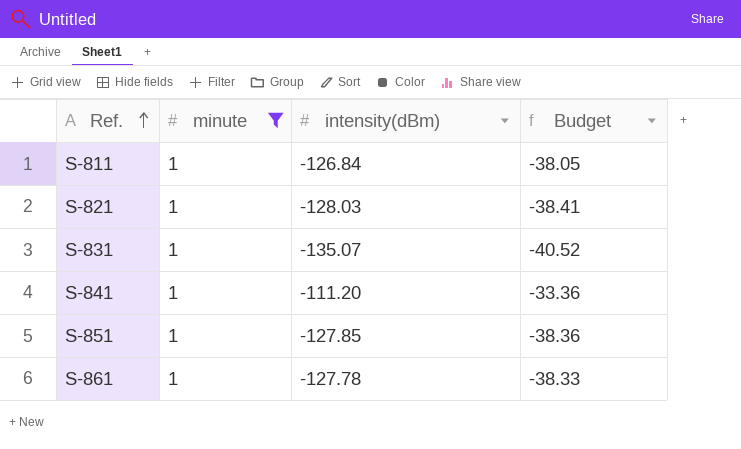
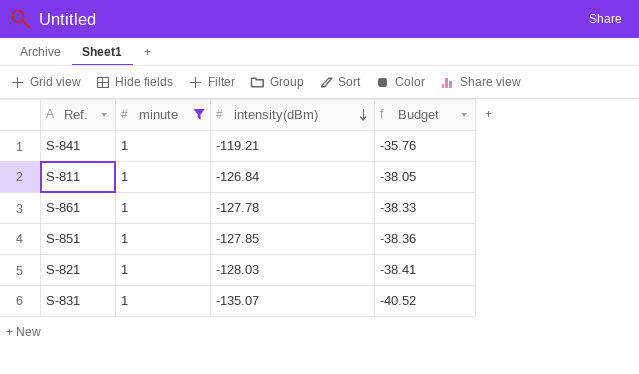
row order: Ref. ascending -> intensity(dBm) descending
S-841 | intensity(dBm): -111.20 -> -119.21
S-841 | Budget: -33.36 -> -35.76

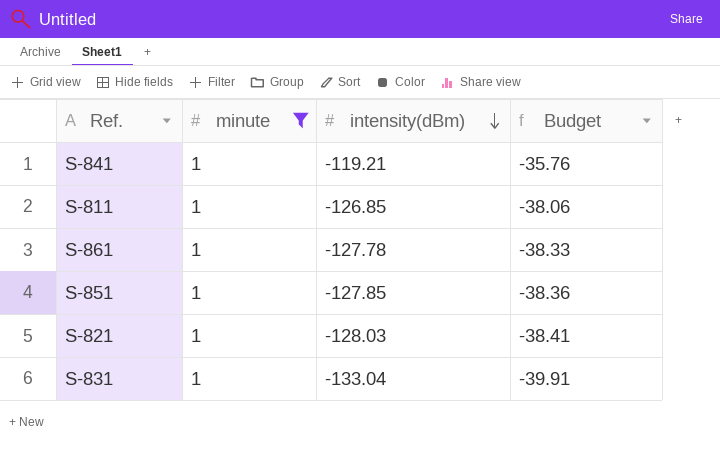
S-811 | intensity(dBm): -126.84 -> -126.85
S-811 | Budget: -38.05 -> -38.06
S-831 | intensity(dBm): -135.07 -> -133.04
S-831 | Budget: -40.52 -> -39.91

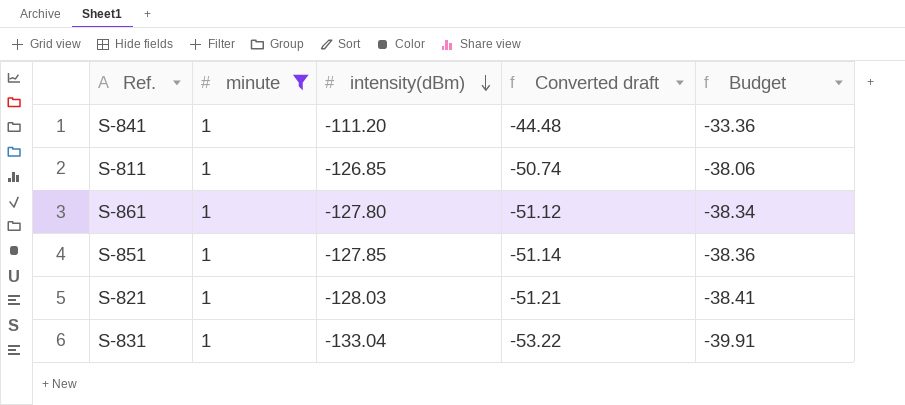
column Converted draft | formula: none -> [intensity(dBm)] * 0.4
S-841 | intensity(dBm): -119.21 -> -111.20
S-841 | Budget: -35.76 -> -33.36
S-861 | intensity(dBm): -127.78 -> -127.80
S-861 | Budget: -38.33 -> -38.34

